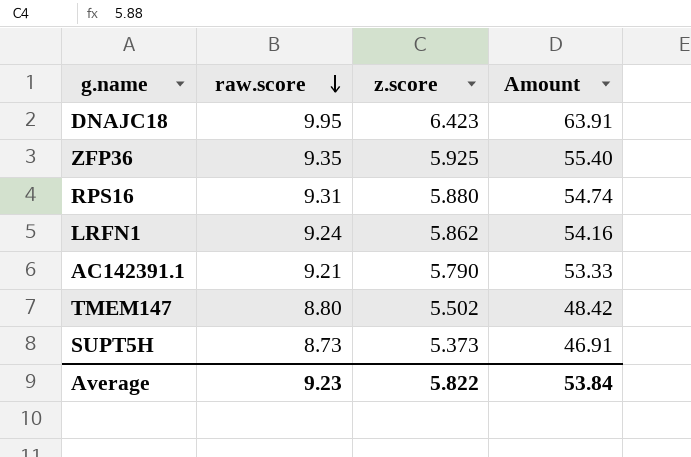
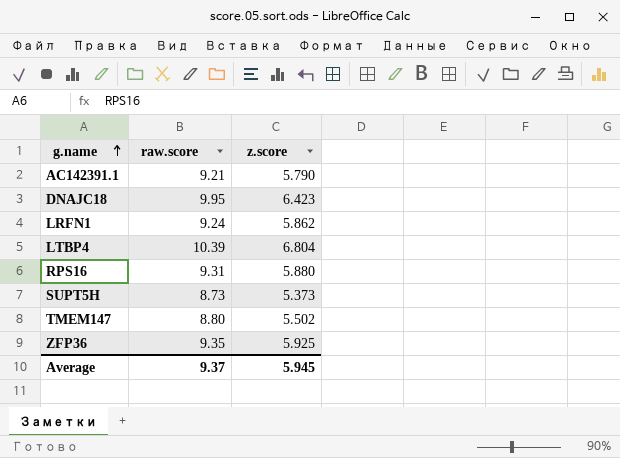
row order: raw.score descending -> g.name ascending
column Amount | formula: [raw.score] * [z.score] -> none
row LTBP4: none -> 10.39 | 6.804
Average | raw.score: 9.23 -> 9.37
Average | z.score: 5.822 -> 5.945

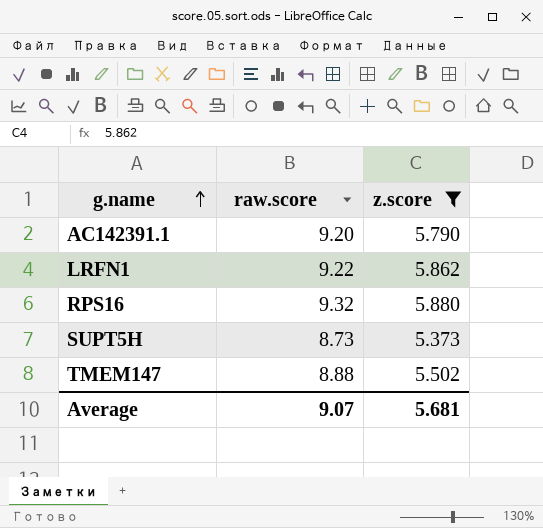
filter: none -> z.score <= 5.880
AC142391.1 | raw.score: 9.21 -> 9.20
LRFN1 | raw.score: 9.24 -> 9.22
RPS16 | raw.score: 9.31 -> 9.32
TMEM147 | raw.score: 8.80 -> 8.88
Average | raw.score: 9.37 -> 9.07
Average | z.score: 5.945 -> 5.681

